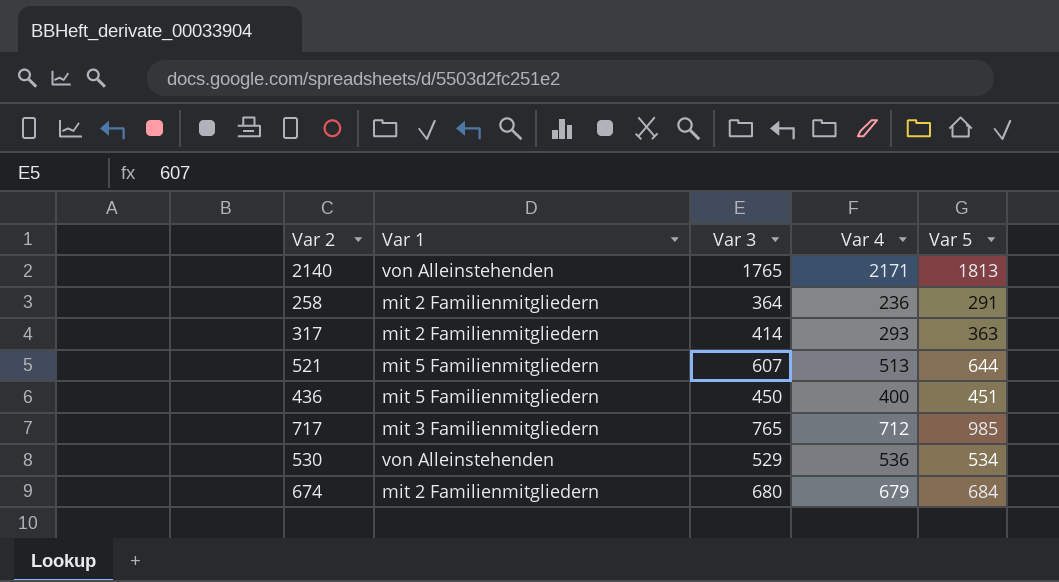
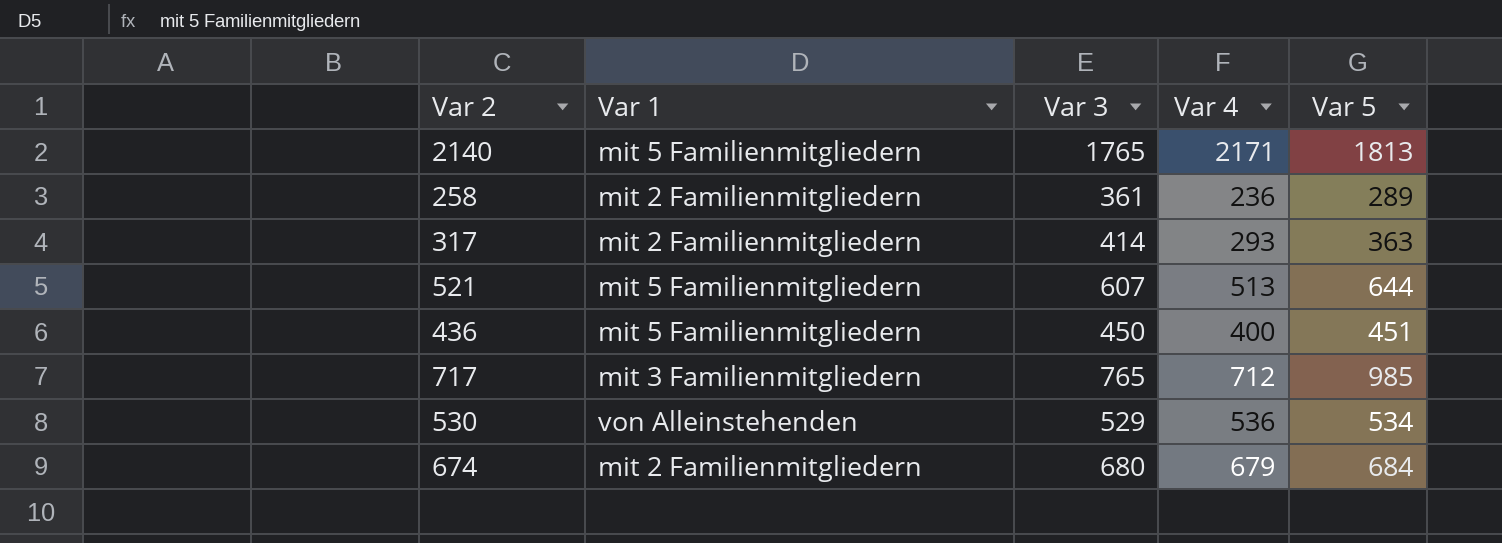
2140 | Var 1: von Alleinstehenden -> mit 5 Familienmitgliedern
258 | Var 3: 364 -> 361
258 | Var 5: 291 -> 289

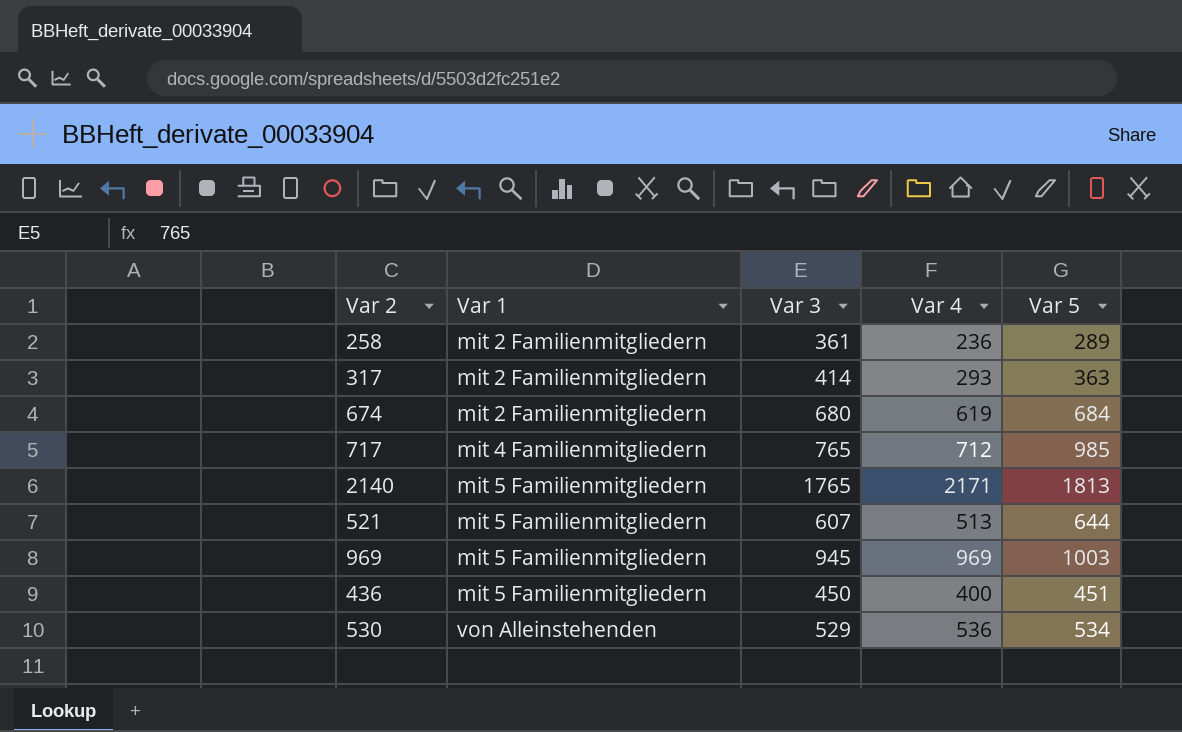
row order: none -> Var 1 ascending
674 | Var 4: 679 -> 619
717 | Var 1: mit 3 Familienmitgliedern -> mit 4 Familienmitgliedern
row 969: none -> mit 5 Familienmitgliedern | 945 | 969 | 1003

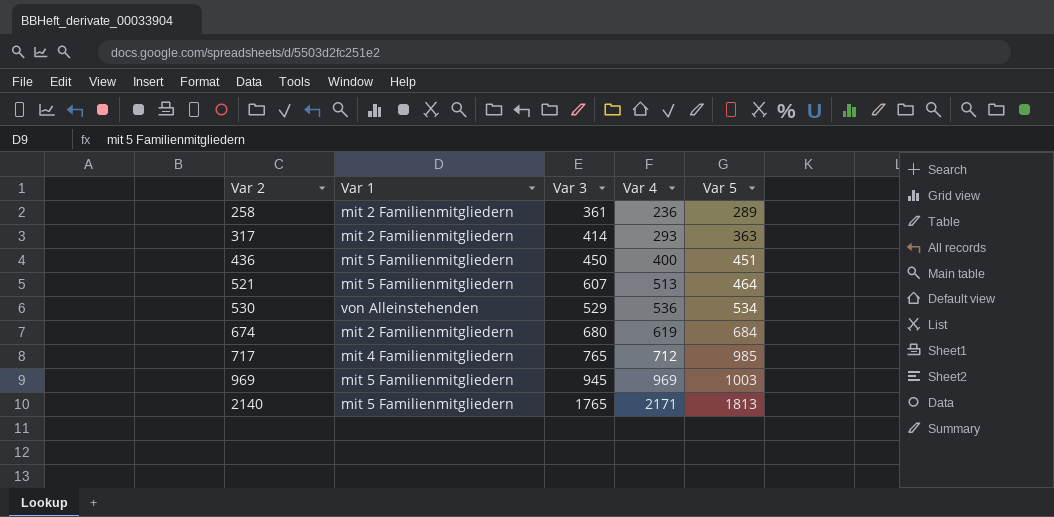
row order: Var 1 ascending -> Var 2 ascending
521 | Var 5: 644 -> 464

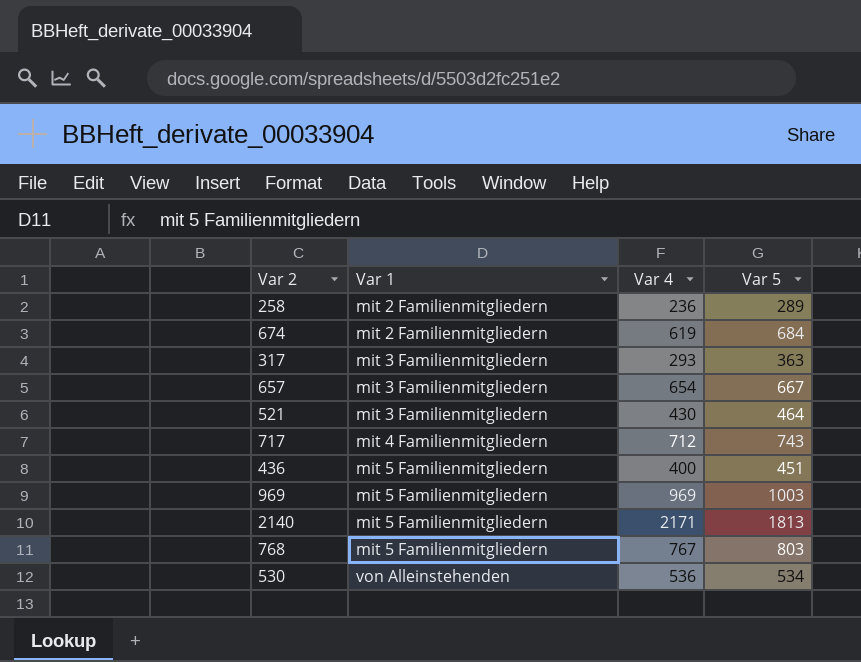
row order: Var 2 ascending -> Var 1 ascending
column Var 3 | position: 3 -> none
317 | Var 1: mit 2 Familienmitgliedern -> mit 3 Familienmitgliedern
row 657: none -> mit 3 Familienmitgliedern | 654 | 667
521 | Var 1: mit 5 Familienmitgliedern -> mit 3 Familienmitgliedern
521 | Var 4: 513 -> 430
717 | Var 5: 985 -> 743
row 768: none -> mit 5 Familienmitgliedern | 767 | 803

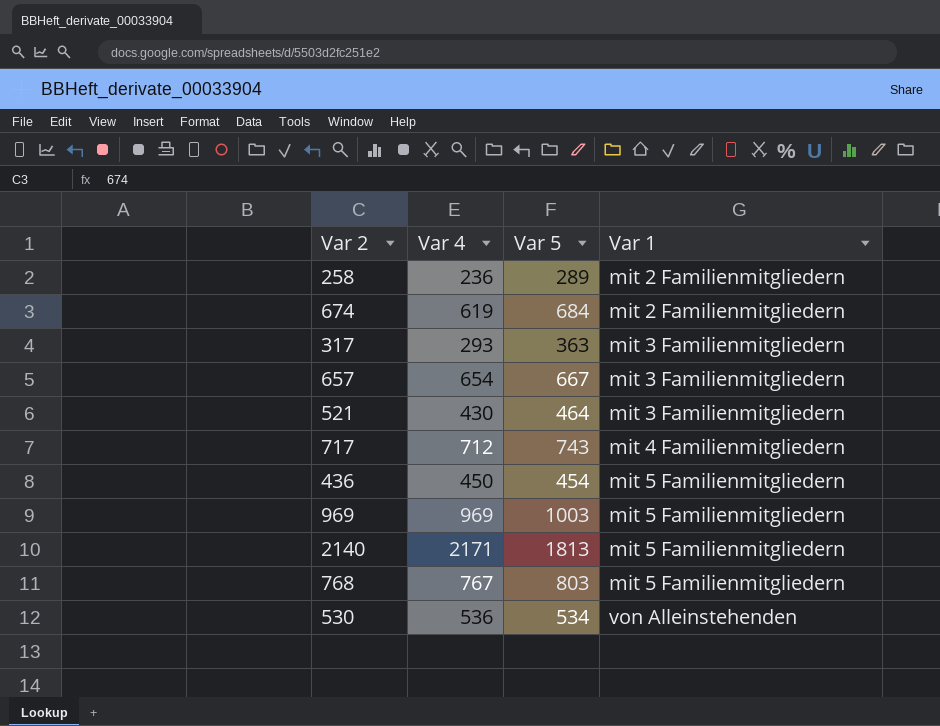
column Var 1 | position: 2 -> 4
436 | Var 4: 400 -> 450
436 | Var 5: 451 -> 454

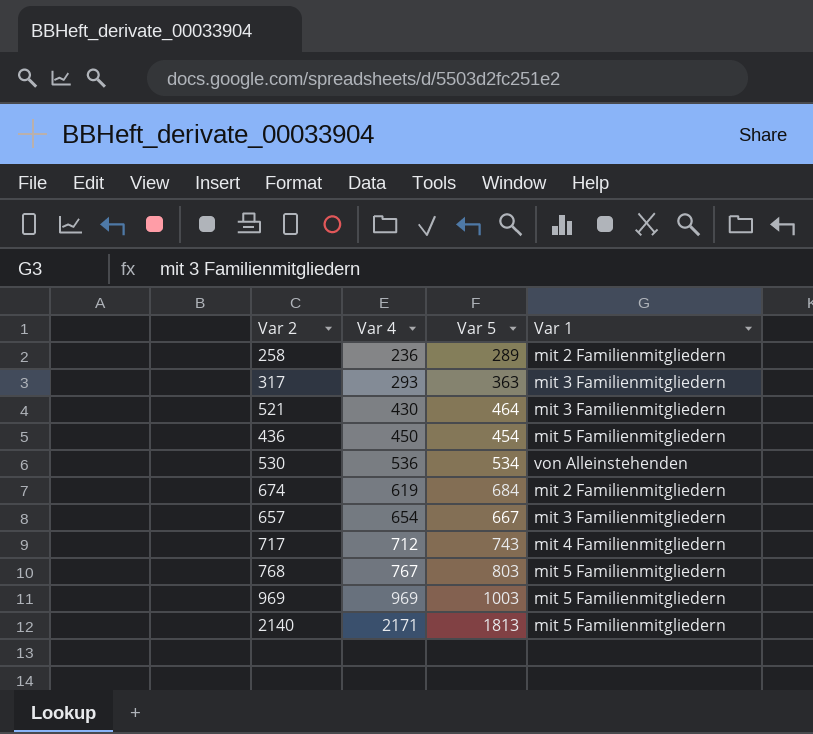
row order: Var 1 ascending -> Var 4 ascending

